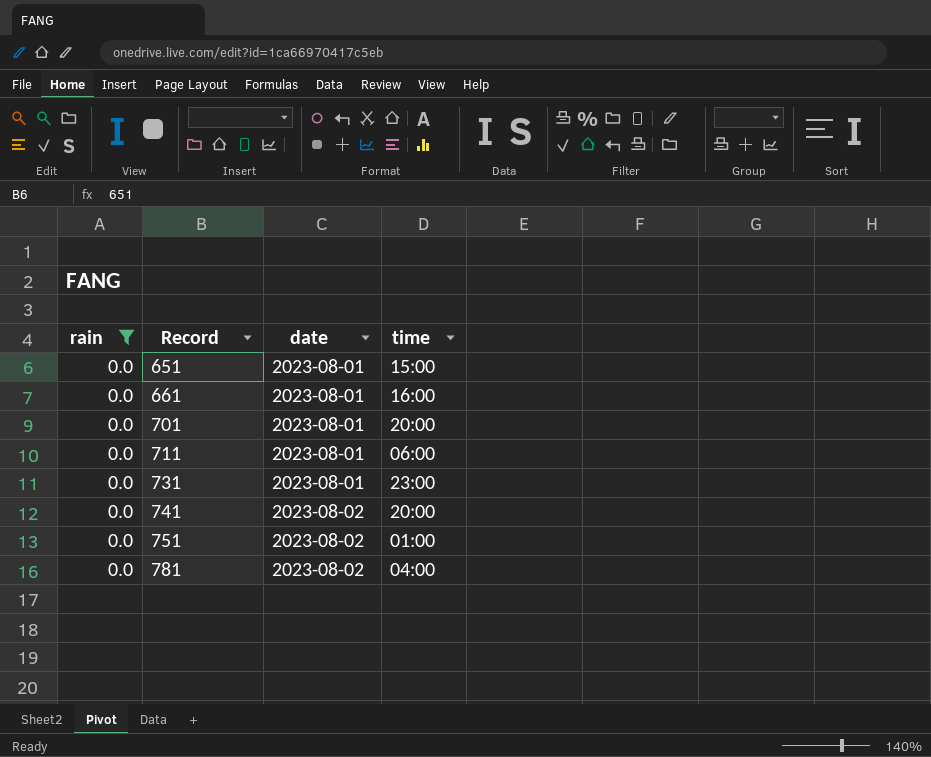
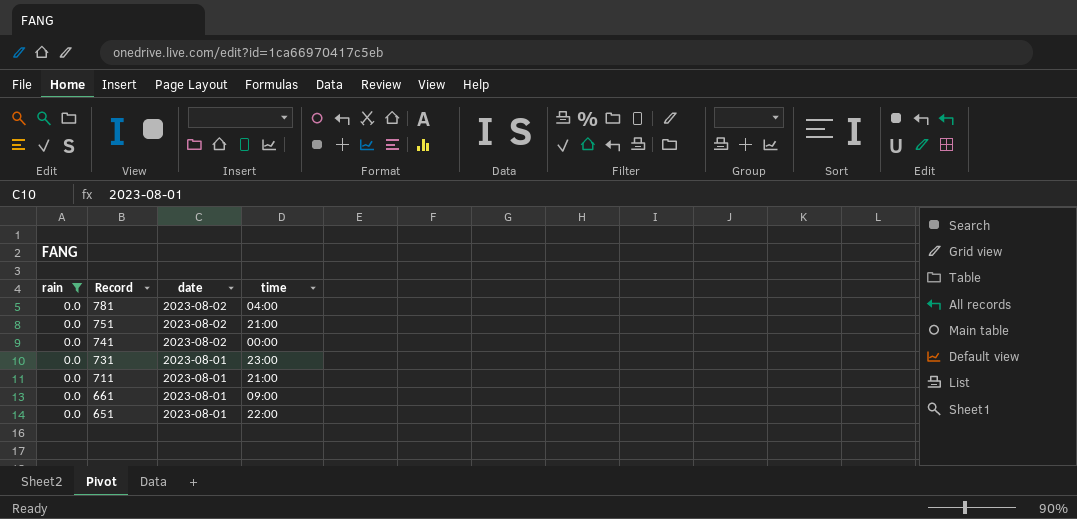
row order: Record ascending -> Record descending
row 701: 0.0 | 2023-08-01 | 20:00 -> none
751 | time: 01:00 -> 21:00
741 | time: 20:00 -> 00:00
711 | time: 06:00 -> 21:00
661 | time: 16:00 -> 09:00
651 | time: 15:00 -> 22:00

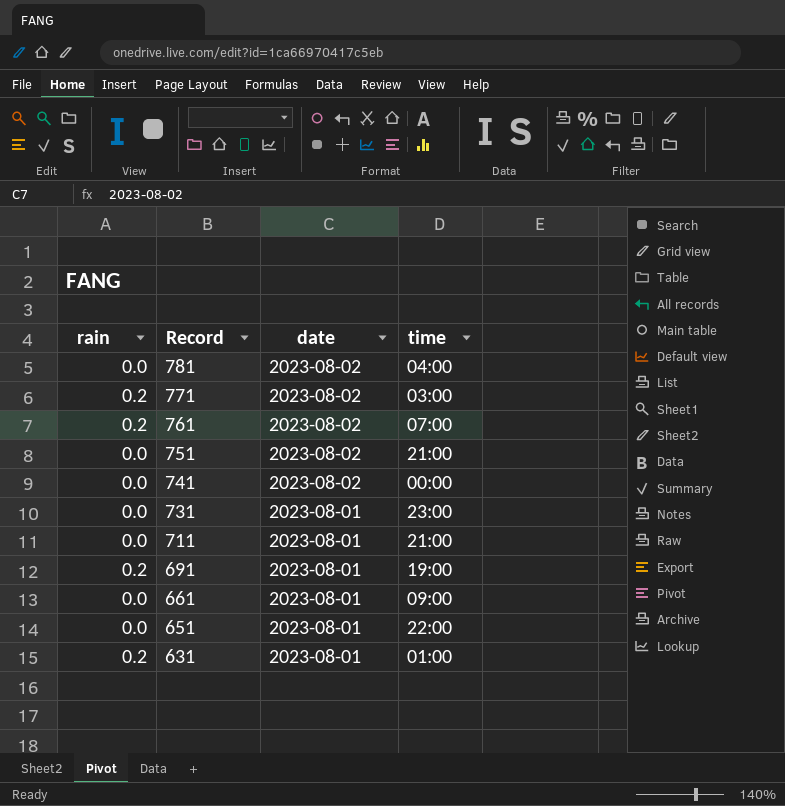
filter: rain = 0.0 -> none

